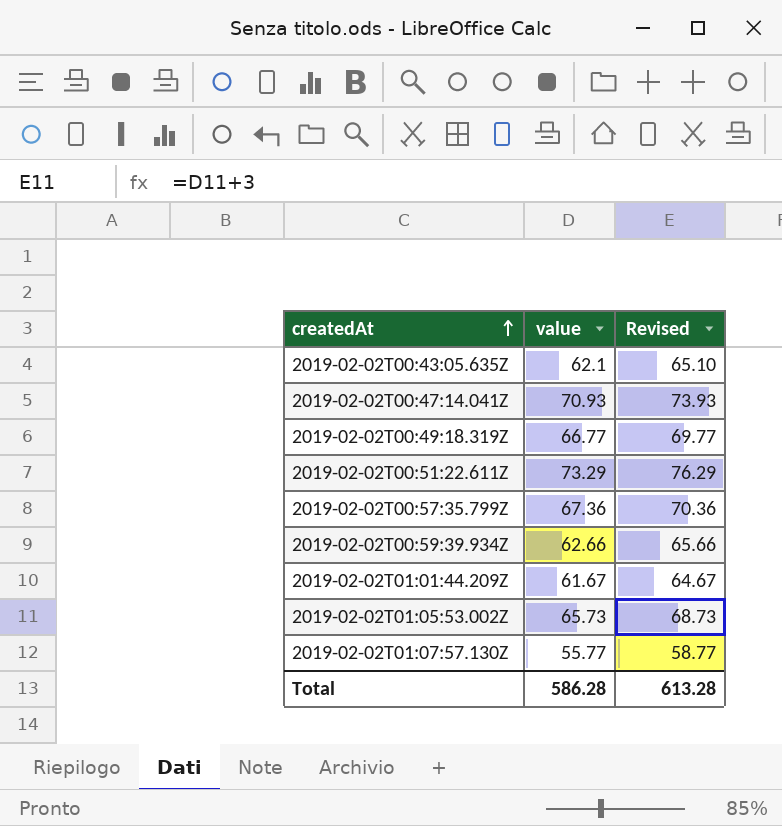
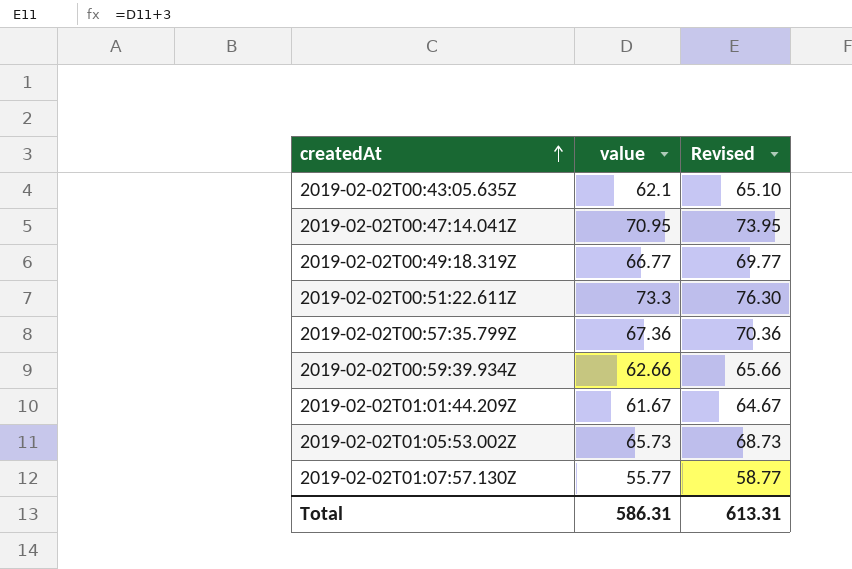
2019-02-02T00:47:14.041Z | value: 70.93 -> 70.95
2019-02-02T00:47:14.041Z | Revised: 73.93 -> 73.95
2019-02-02T00:51:22.611Z | value: 73.29 -> 73.3
2019-02-02T00:51:22.611Z | Revised: 76.29 -> 76.30
Total | value: 586.28 -> 586.31
Total | Revised: 613.28 -> 613.31

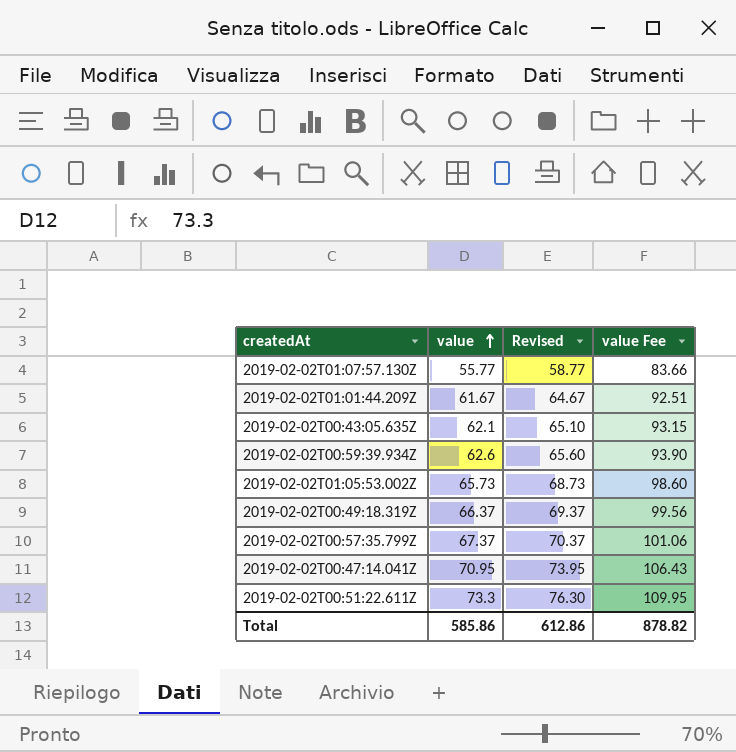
row order: createdAt ascending -> value ascending
column value Fee | formula: none -> [value] * 1.5
2019-02-02T00:59:39.934Z | value: 62.66 -> 62.6
2019-02-02T00:59:39.934Z | Revised: 65.66 -> 65.60
2019-02-02T00:49:18.319Z | value: 66.77 -> 66.37
2019-02-02T00:49:18.319Z | Revised: 69.77 -> 69.37
2019-02-02T00:57:35.799Z | value: 67.36 -> 67.37
2019-02-02T00:57:35.799Z | Revised: 70.36 -> 70.37
Total | value: 586.31 -> 585.86
Total | Revised: 613.31 -> 612.86

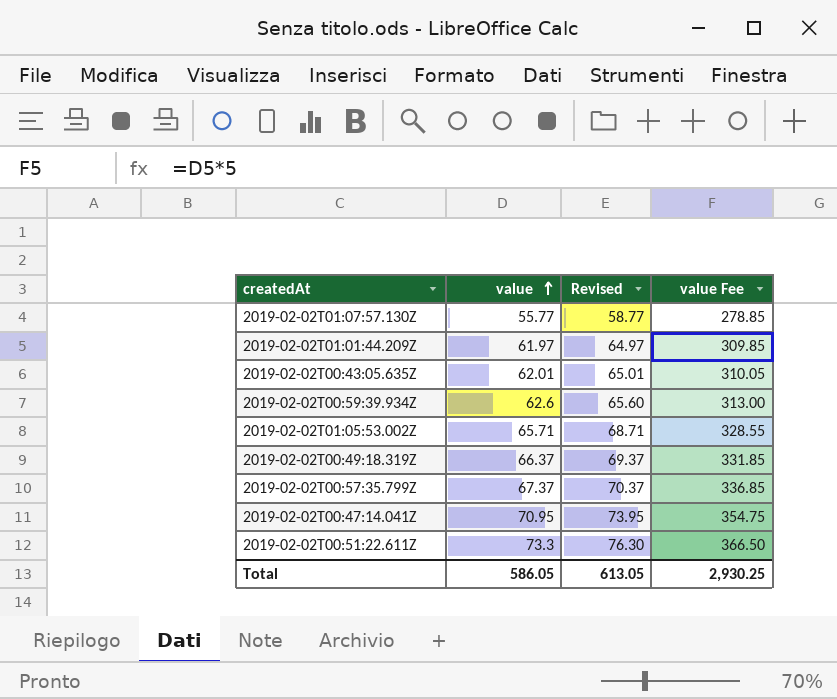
column value Fee | formula: [value] * 1.5 -> [value] * 5
2019-02-02T01:01:44.209Z | value: 61.67 -> 61.97
2019-02-02T01:01:44.209Z | Revised: 64.67 -> 64.97
2019-02-02T00:43:05.635Z | value: 62.1 -> 62.01
2019-02-02T00:43:05.635Z | Revised: 65.10 -> 65.01
2019-02-02T01:05:53.002Z | value: 65.73 -> 65.71
2019-02-02T01:05:53.002Z | Revised: 68.73 -> 68.71
Total | value: 585.86 -> 586.05
Total | Revised: 612.86 -> 613.05
Total | value Fee: 878.82 -> 2,930.25

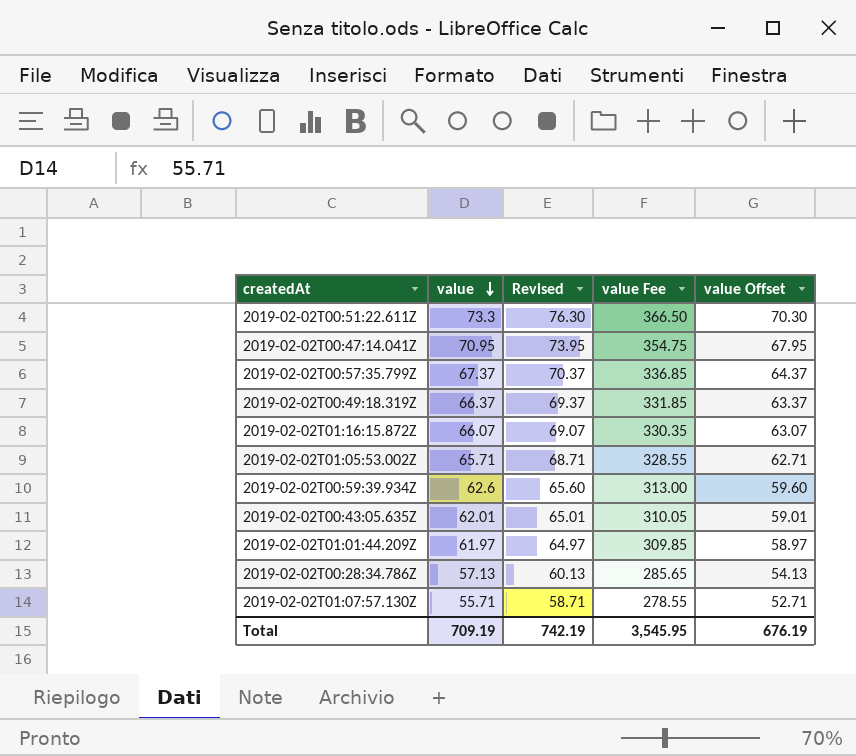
row order: value ascending -> value descending
column value Offset | formula: none -> [value] - 3
row 2019-02-02T01:16:15.872Z: none -> 66.07 | 69.07 | 330.35 | 63.07
row 2019-02-02T00:28:34.786Z: none -> 57.13 | 60.13 | 285.65 | 54.13
2019-02-02T01:07:57.130Z | value: 55.77 -> 55.71
2019-02-02T01:07:57.130Z | Revised: 58.77 -> 58.71
2019-02-02T01:07:57.130Z | value Fee: 278.85 -> 278.55
Total | value: 586.05 -> 709.19
Total | Revised: 613.05 -> 742.19
Total | value Fee: 2,930.25 -> 3,545.95

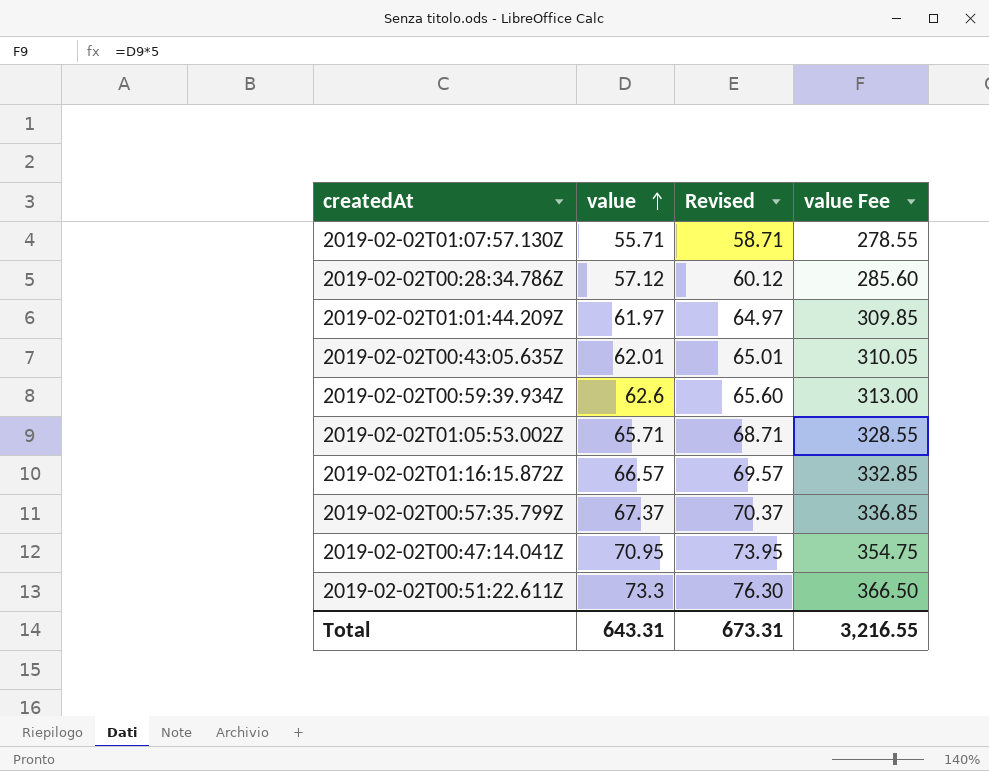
row order: value descending -> value ascending
column value Offset | formula: [value] - 3 -> none
row 2019-02-02T00:49:18.319Z: 66.37 | 69.37 | 331.85 | 63.37 -> none
2019-02-02T00:28:34.786Z | value: 57.13 -> 57.12
2019-02-02T00:28:34.786Z | Revised: 60.13 -> 60.12
2019-02-02T00:28:34.786Z | value Fee: 285.65 -> 285.60
2019-02-02T01:16:15.872Z | value: 66.07 -> 66.57
2019-02-02T01:16:15.872Z | Revised: 69.07 -> 69.57
2019-02-02T01:16:15.872Z | value Fee: 330.35 -> 332.85
Total | value: 709.19 -> 643.31
Total | Revised: 742.19 -> 673.31
Total | value Fee: 3,545.95 -> 3,216.55

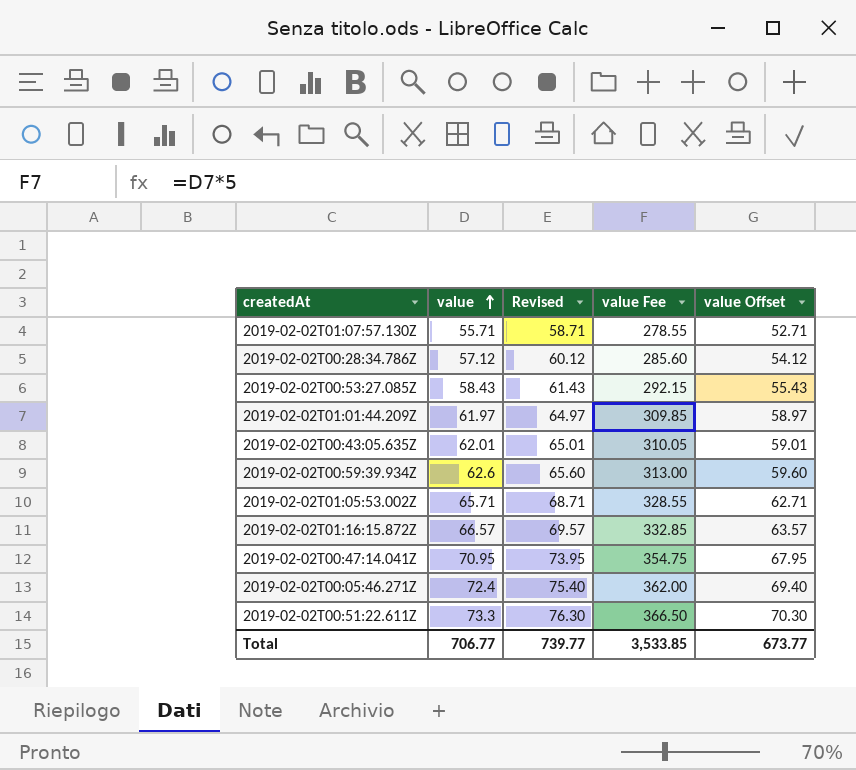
column value Offset | formula: none -> [value] - 3
row 2019-02-02T00:57:35.799Z: 67.37 | 70.37 | 336.85 -> none
row 2019-02-02T00:53:27.085Z: none -> 58.43 | 61.43 | 292.15 | 55.43
row 2019-02-02T00:05:46.271Z: none -> 72.4 | 75.40 | 362.00 | 69.40
Total | value: 643.31 -> 706.77
Total | Revised: 673.31 -> 739.77
Total | value Fee: 3,216.55 -> 3,533.85

